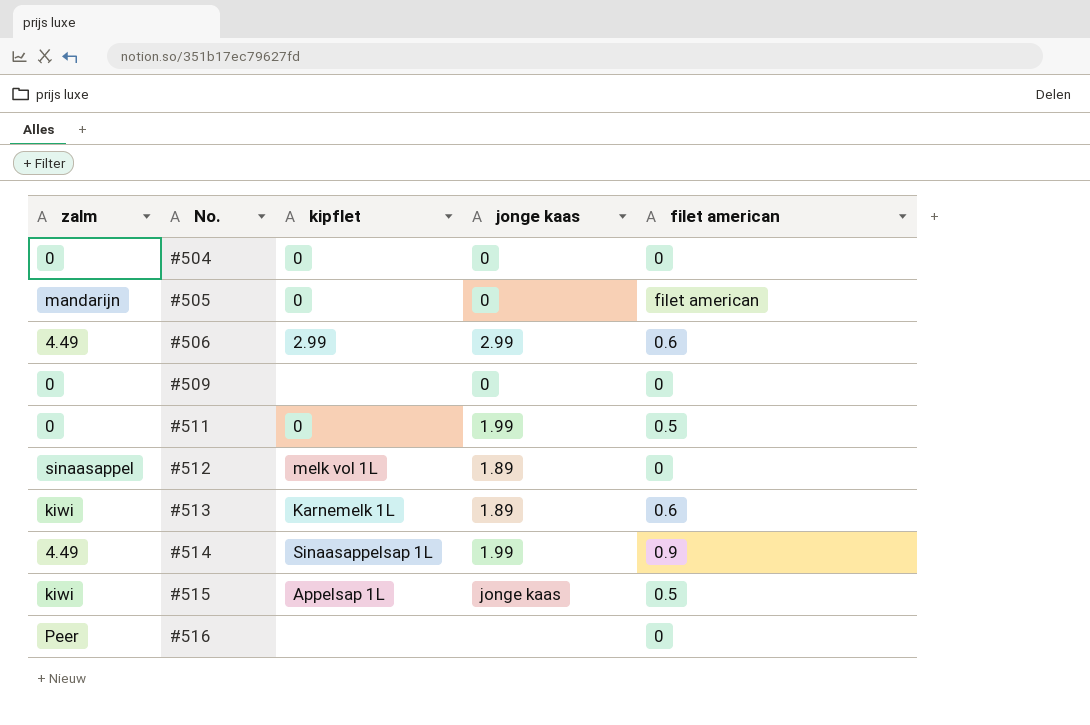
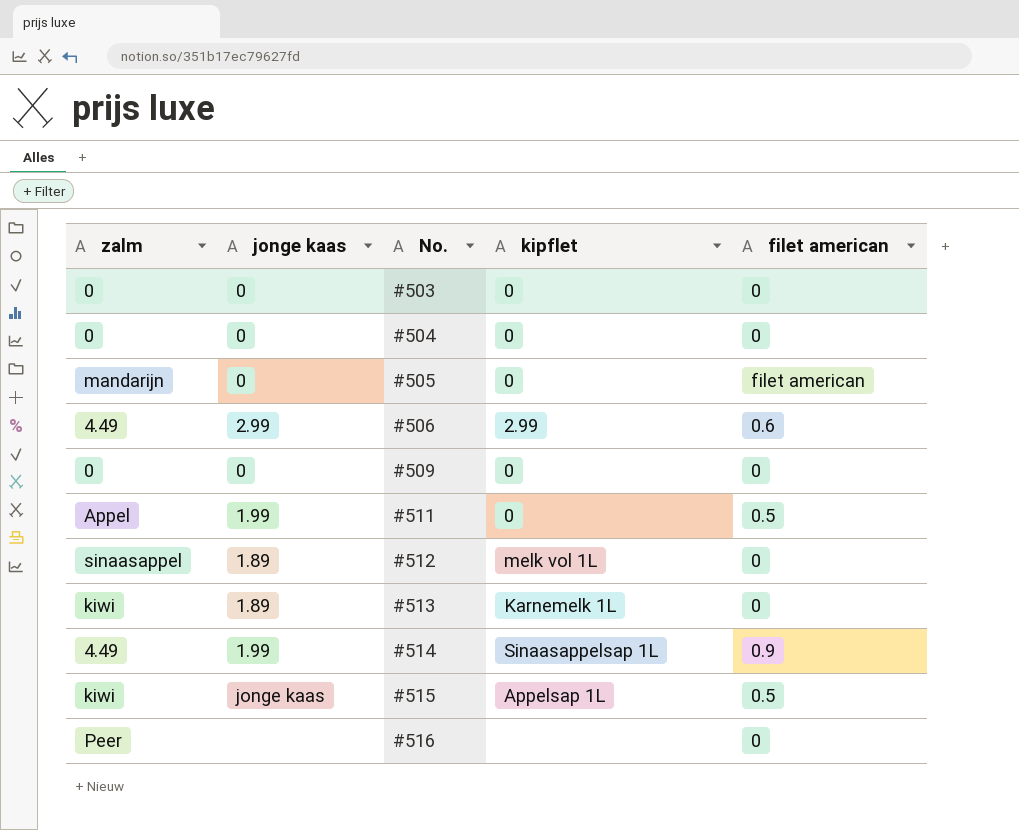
column jonge kaas | position: 4 -> 2
row #503: none -> 0 | 0 | 0 | 0
#509 | kipflet: none -> 0
#511 | zalm: 0 -> Appel
#513 | filet american: 0.6 -> 0

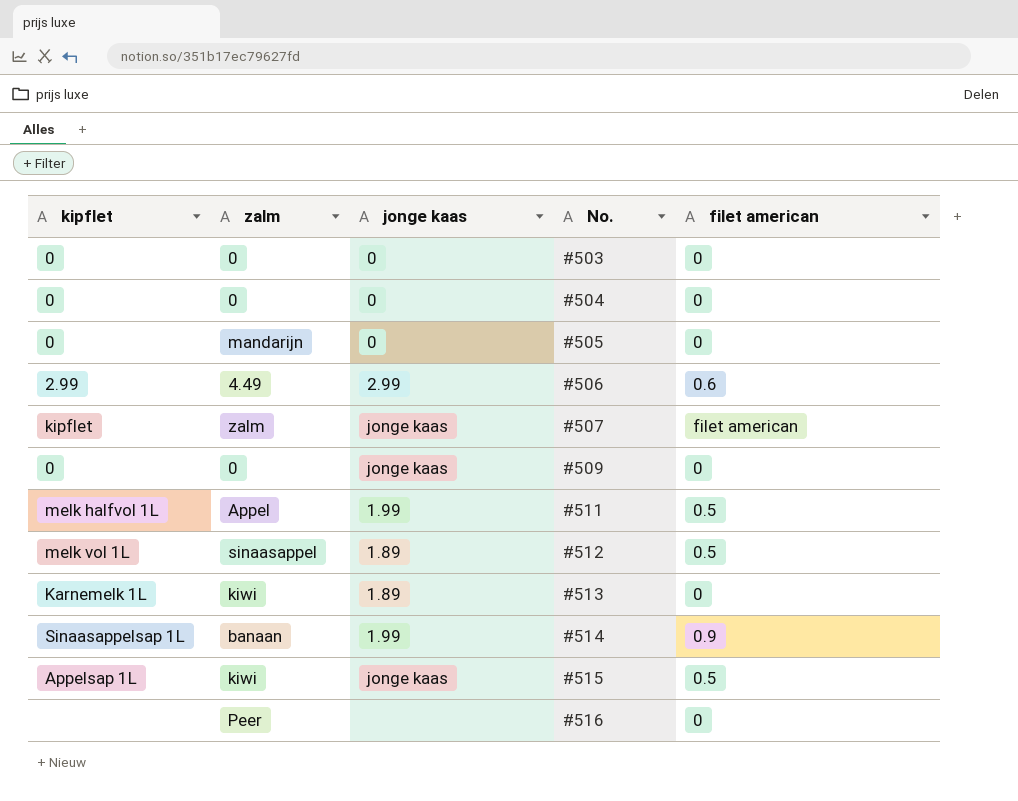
column kipflet | position: 4 -> 1
#505 | filet american: filet american -> 0
row #507: none -> kipflet | zalm | jonge kaas | filet american
#509 | jonge kaas: 0 -> jonge kaas
#511 | kipflet: 0 -> melk halfvol 1L
#512 | filet american: 0 -> 0.5
#514 | zalm: 4.49 -> banaan

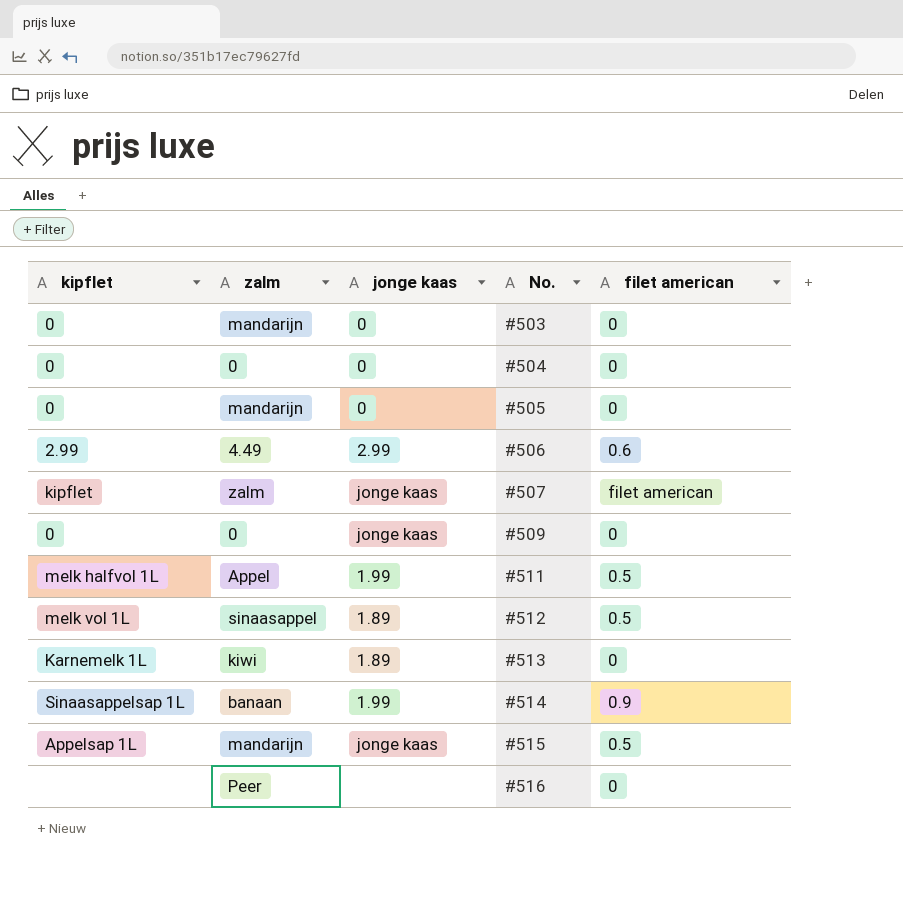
#503 | zalm: 0 -> mandarijn
#515 | zalm: kiwi -> mandarijn

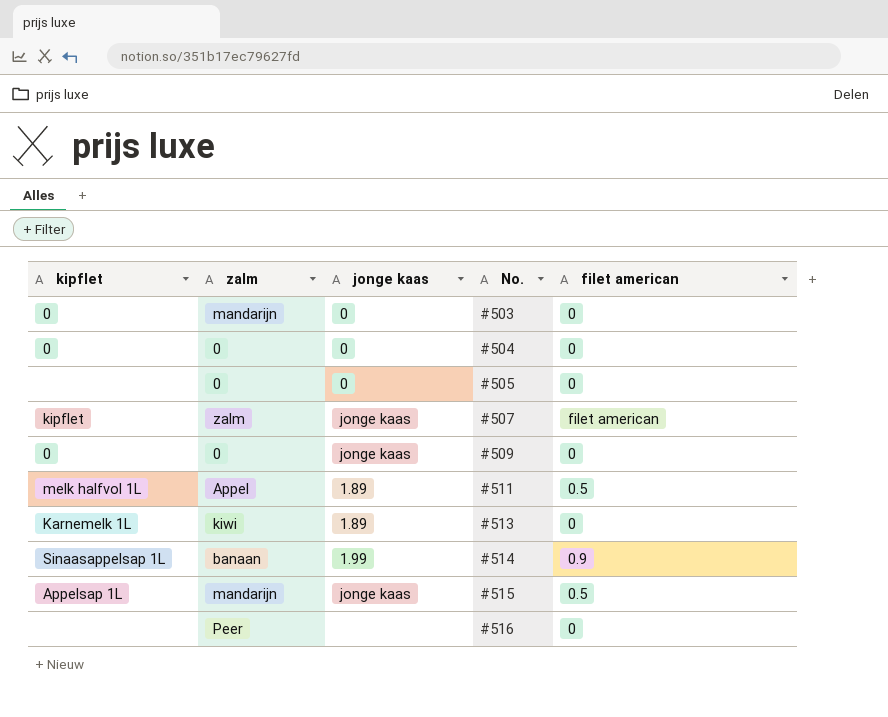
row #506: 2.99 | 4.49 | 2.99 | 0.6 -> none
row #512: melk vol 1L | sinaasappel | 1.89 | 0.5 -> none
#505 | kipflet: 0 -> none
#505 | zalm: mandarijn -> 0
#511 | jonge kaas: 1.99 -> 1.89

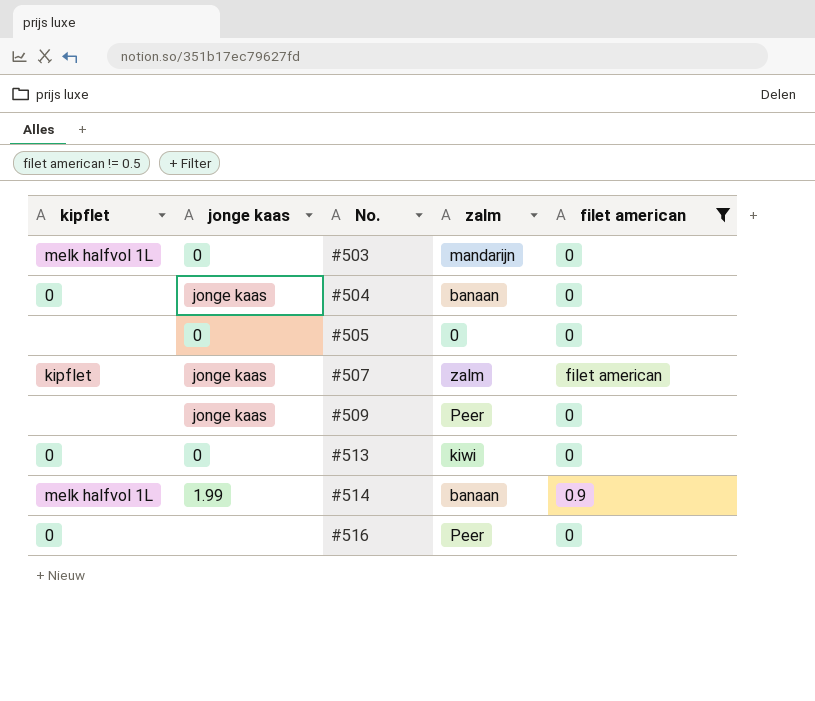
filter: none -> filet american != 0.5
column zalm | position: 2 -> 4
#503 | kipflet: 0 -> melk halfvol 1L
#504 | jonge kaas: 0 -> jonge kaas
#504 | zalm: 0 -> banaan
#509 | kipflet: 0 -> none
#509 | zalm: 0 -> Peer
#513 | kipflet: Karnemelk 1L -> 0
#513 | jonge kaas: 1.89 -> 0
#514 | kipflet: Sinaasappelsap 1L -> melk halfvol 1L
#516 | kipflet: none -> 0

